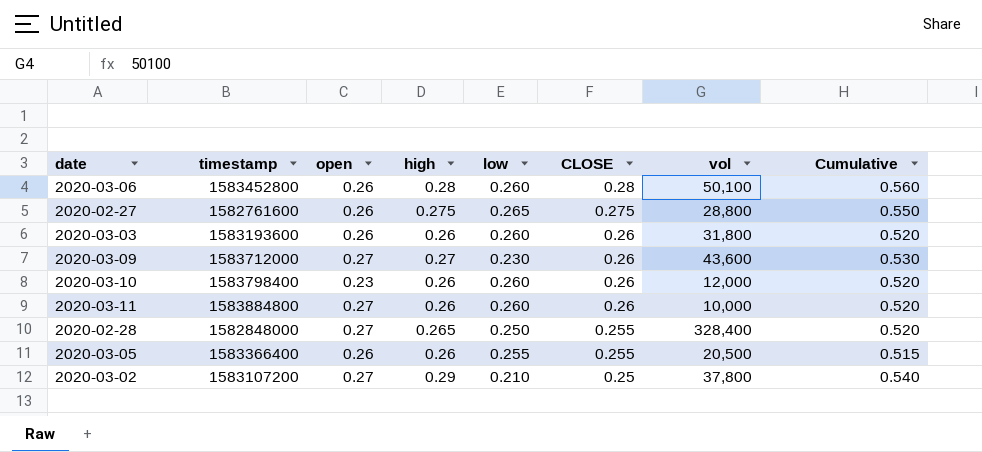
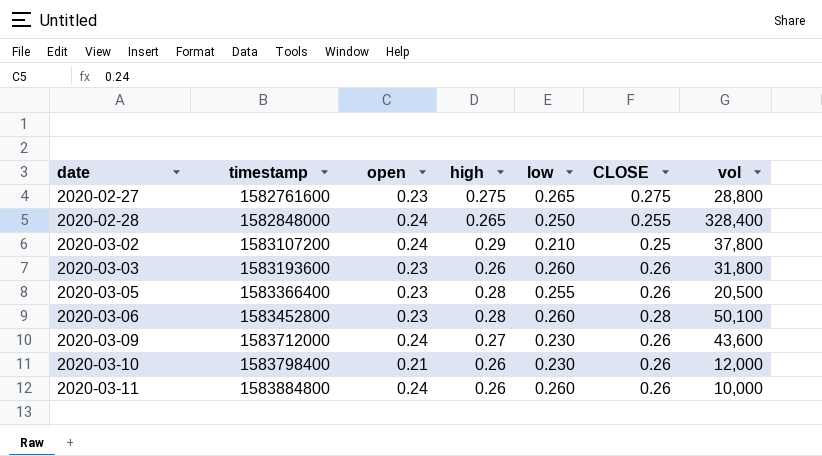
row order: CLOSE descending -> date ascending
column Cumulative | formula: [high] + [CLOSE] -> none
2020-02-27 | open: 0.26 -> 0.23
2020-02-28 | open: 0.27 -> 0.24
2020-03-02 | open: 0.27 -> 0.24
2020-03-03 | open: 0.26 -> 0.23
2020-03-05 | open: 0.26 -> 0.23
2020-03-05 | high: 0.26 -> 0.28
2020-03-05 | CLOSE: 0.255 -> 0.26
2020-03-06 | open: 0.26 -> 0.23
2020-03-09 | open: 0.27 -> 0.24
2020-03-10 | open: 0.23 -> 0.21
2020-03-10 | low: 0.260 -> 0.230
2020-03-11 | open: 0.27 -> 0.24

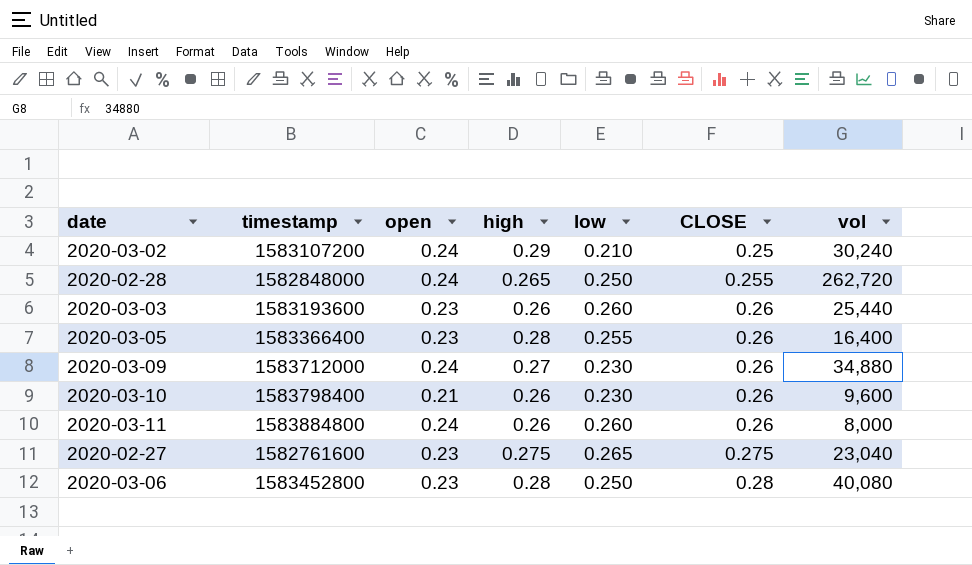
row order: date ascending -> CLOSE ascending
2020-03-02 | vol: 37,800 -> 30,240
2020-02-28 | vol: 328,400 -> 262,720
2020-03-03 | vol: 31,800 -> 25,440
2020-03-05 | vol: 20,500 -> 16,400
2020-03-09 | vol: 43,600 -> 34,880
2020-03-10 | vol: 12,000 -> 9,600
2020-03-11 | vol: 10,000 -> 8,000
2020-02-27 | vol: 28,800 -> 23,040
2020-03-06 | low: 0.260 -> 0.250
2020-03-06 | vol: 50,100 -> 40,080

